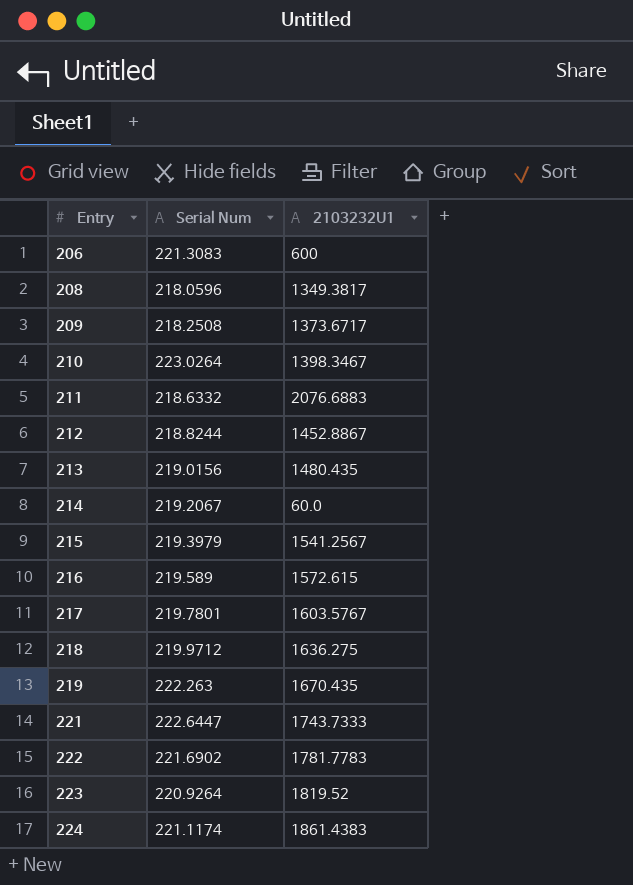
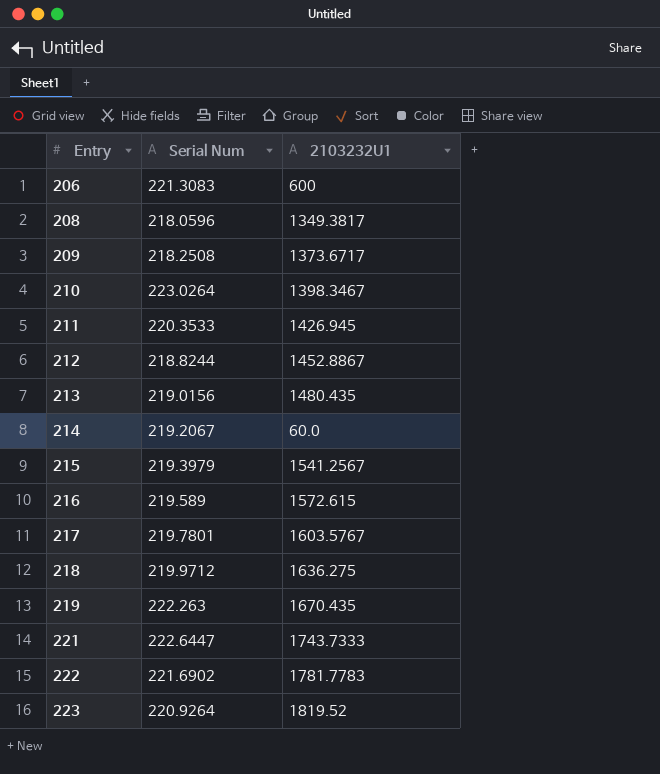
row 224: 221.1174 | 1861.4383 -> none
211 | Serial Num: 218.6332 -> 220.3533
211 | 2103232U1: 2076.6883 -> 1426.945

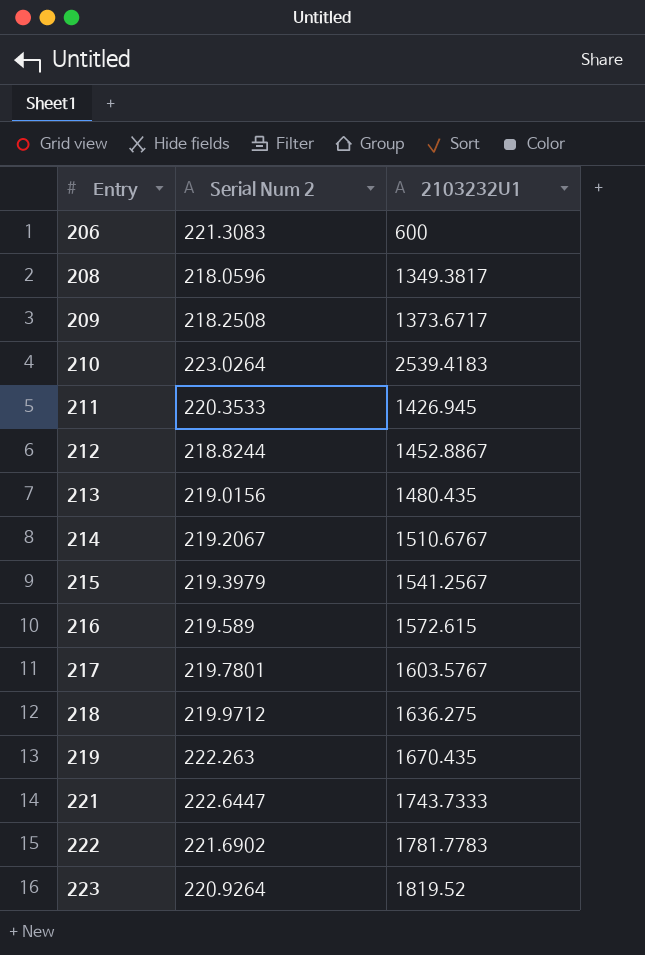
column name: Serial Num -> Serial Num 2
210 | 2103232U1: 1398.3467 -> 2539.4183
214 | 2103232U1: 60.0 -> 1510.6767

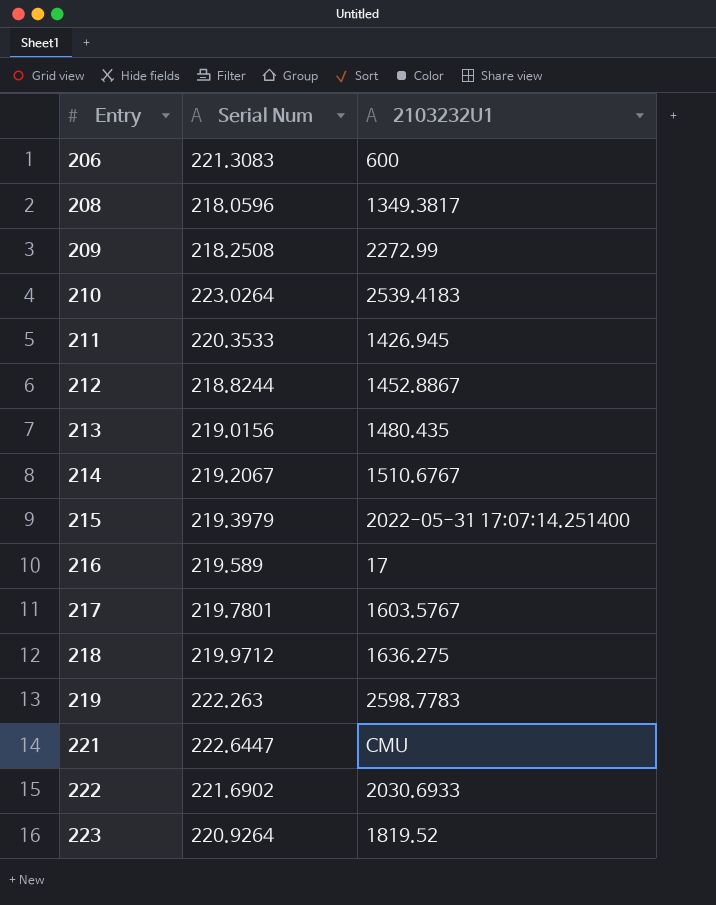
column name: Serial Num 2 -> Serial Num
209 | 2103232U1: 1373.6717 -> 2272.99
215 | 2103232U1: 1541.2567 -> 2022-05-31 17:07:14.251400
216 | 2103232U1: 1572.615 -> 17
219 | 2103232U1: 1670.435 -> 2598.7783
221 | 2103232U1: 1743.7333 -> CMU
222 | 2103232U1: 1781.7783 -> 2030.6933

